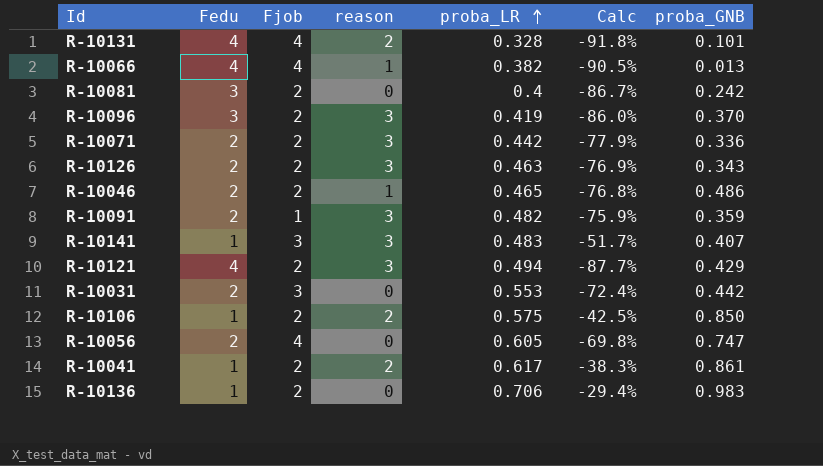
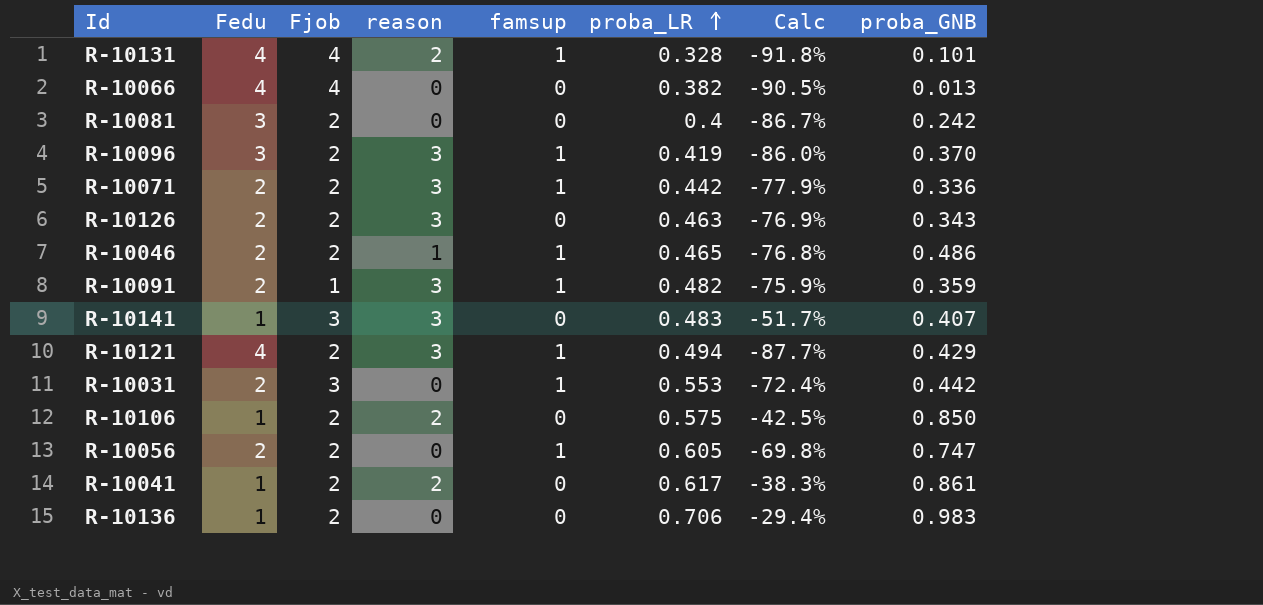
column famsup | position: none -> 5
R-10066 | reason: 1 -> 0
R-10056 | Fjob: 4 -> 2

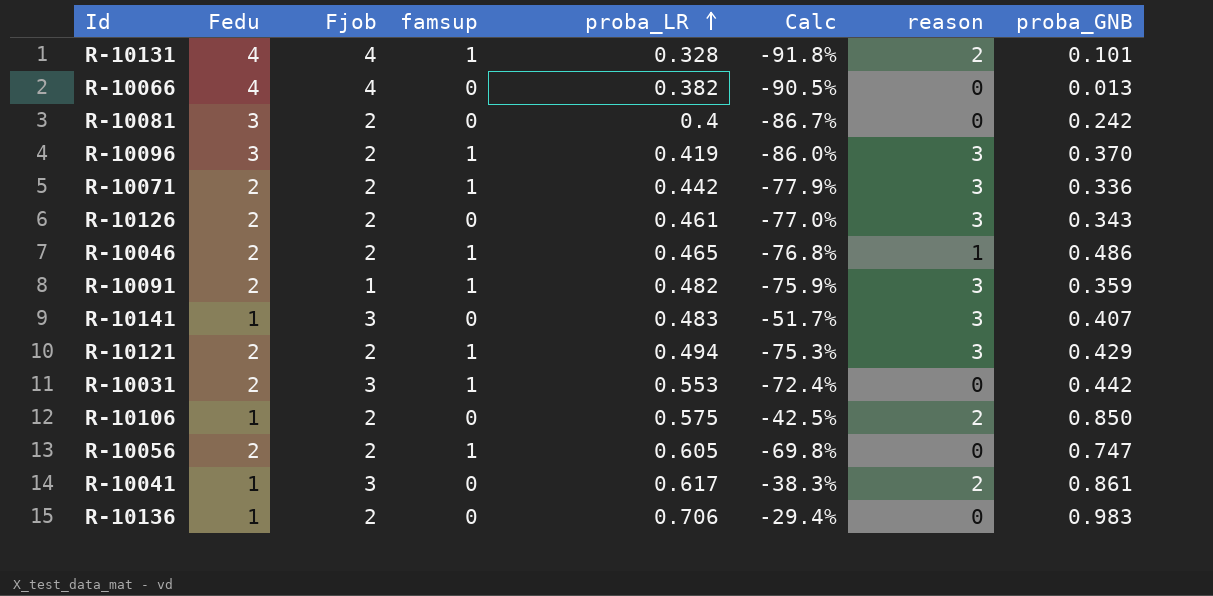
column reason | position: 4 -> 7
R-10126 | proba_LR: 0.463 -> 0.461
R-10126 | Calc: -76.9% -> -77.0%
R-10121 | Fedu: 4 -> 2
R-10121 | Calc: -87.7% -> -75.3%
R-10041 | Fjob: 2 -> 3

